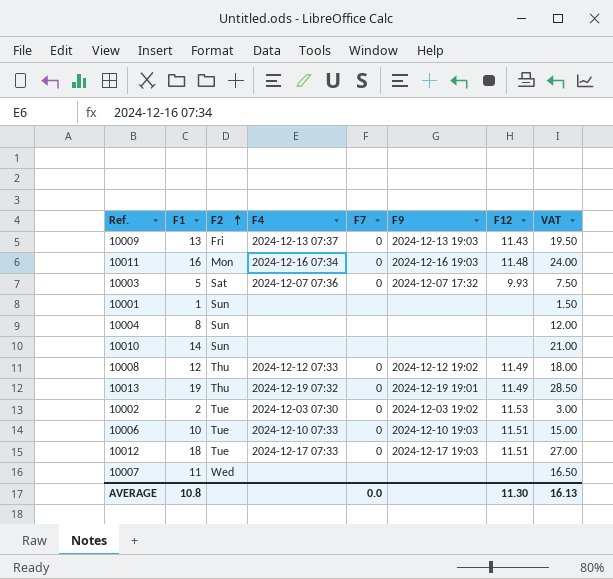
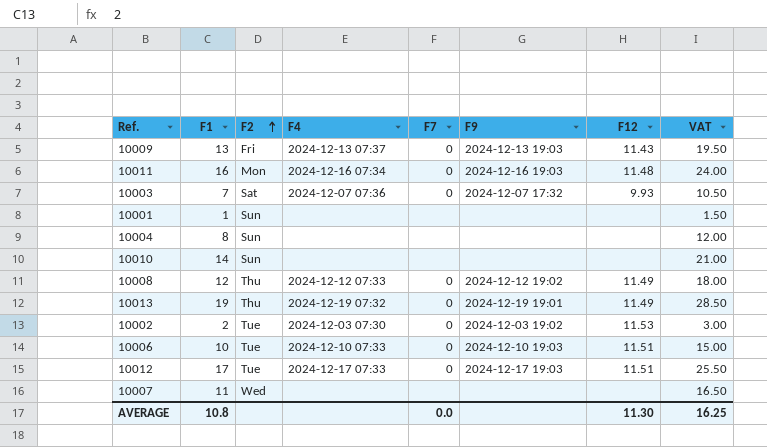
10003 | F1: 5 -> 7
10003 | VAT: 7.50 -> 10.50
10012 | F1: 18 -> 17
10012 | VAT: 27.00 -> 25.50
AVERAGE | VAT: 16.13 -> 16.25

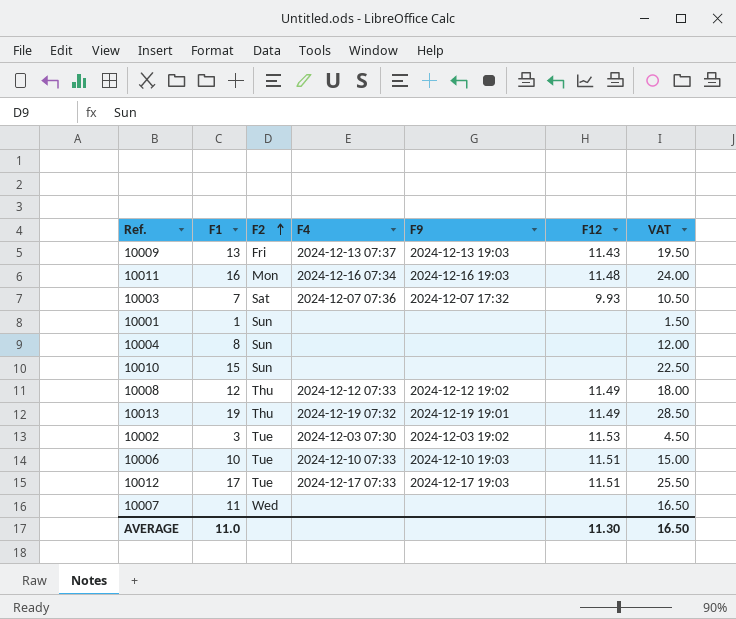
column F7 | position: 5 -> none
10010 | F1: 14 -> 15
10010 | VAT: 21.00 -> 22.50
10002 | F1: 2 -> 3
10002 | VAT: 3.00 -> 4.50
AVERAGE | F1: 10.8 -> 11.0
AVERAGE | VAT: 16.25 -> 16.50

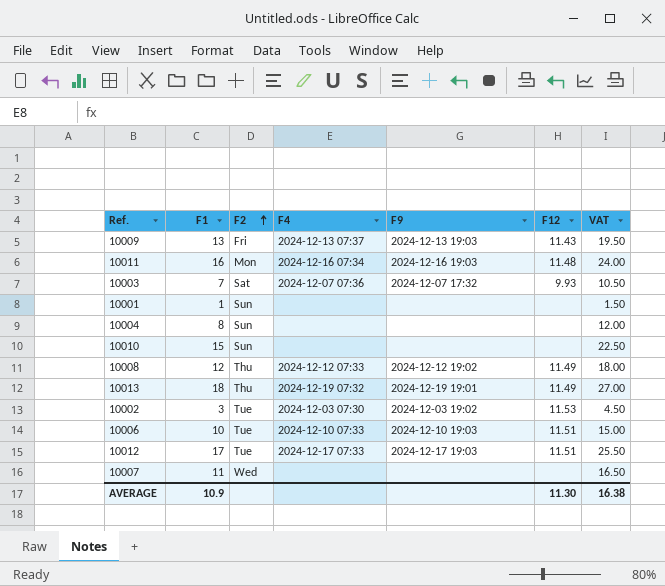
10013 | F1: 19 -> 18
10013 | VAT: 28.50 -> 27.00
AVERAGE | F1: 11.0 -> 10.9
AVERAGE | VAT: 16.50 -> 16.38

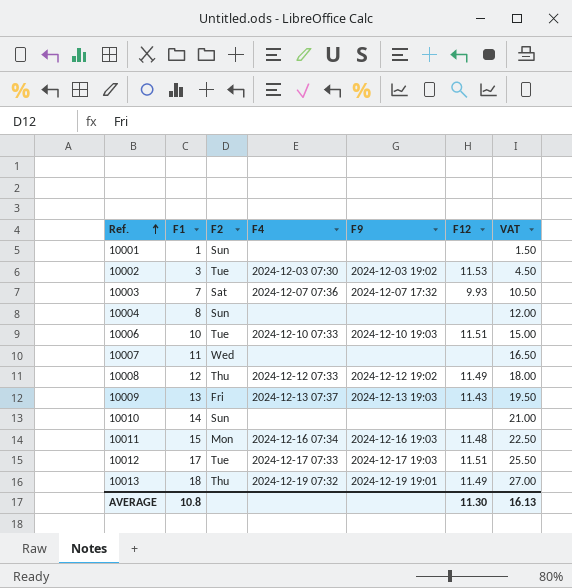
row order: F2 ascending -> Ref. ascending
10010 | F1: 15 -> 14
10010 | VAT: 22.50 -> 21.00
10011 | F1: 16 -> 15
10011 | VAT: 24.00 -> 22.50
AVERAGE | F1: 10.9 -> 10.8
AVERAGE | VAT: 16.38 -> 16.13

